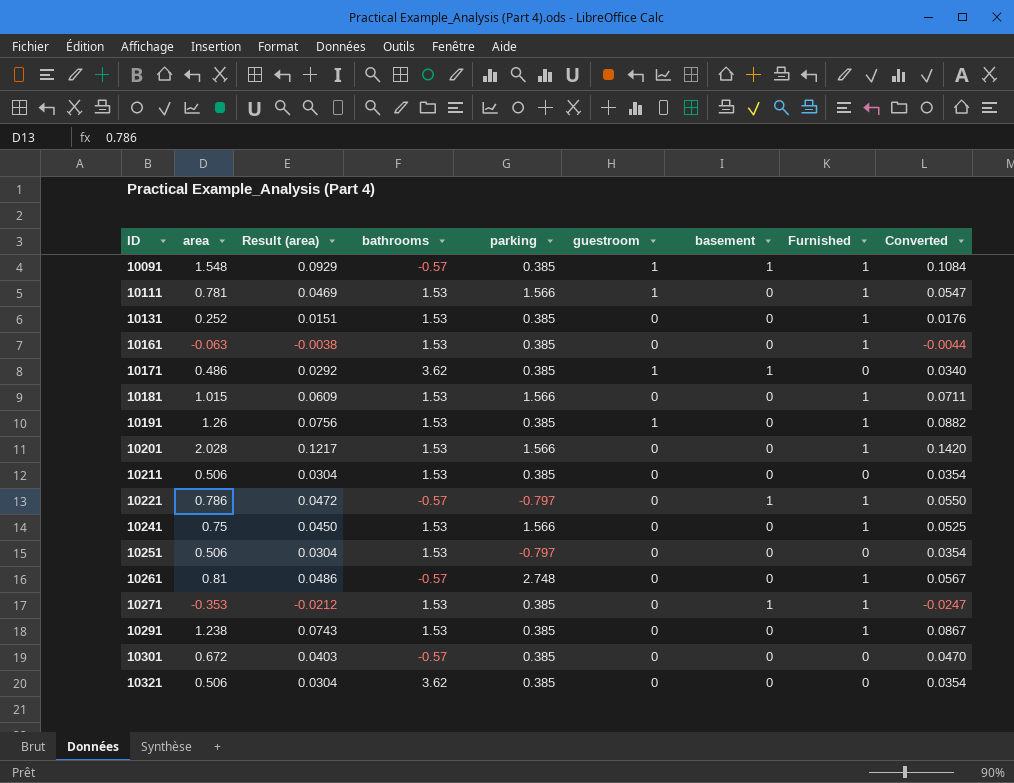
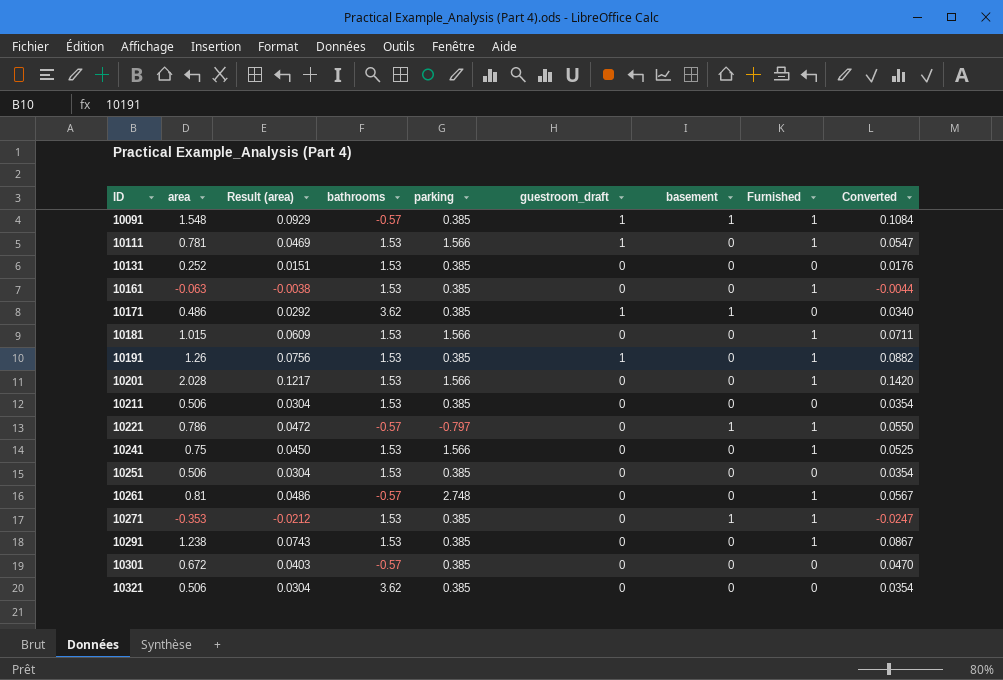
column name: guestroom -> guestroom_draft
10131 | Furnished: 1 -> 0
10251 | parking: -0.797 -> 0.385

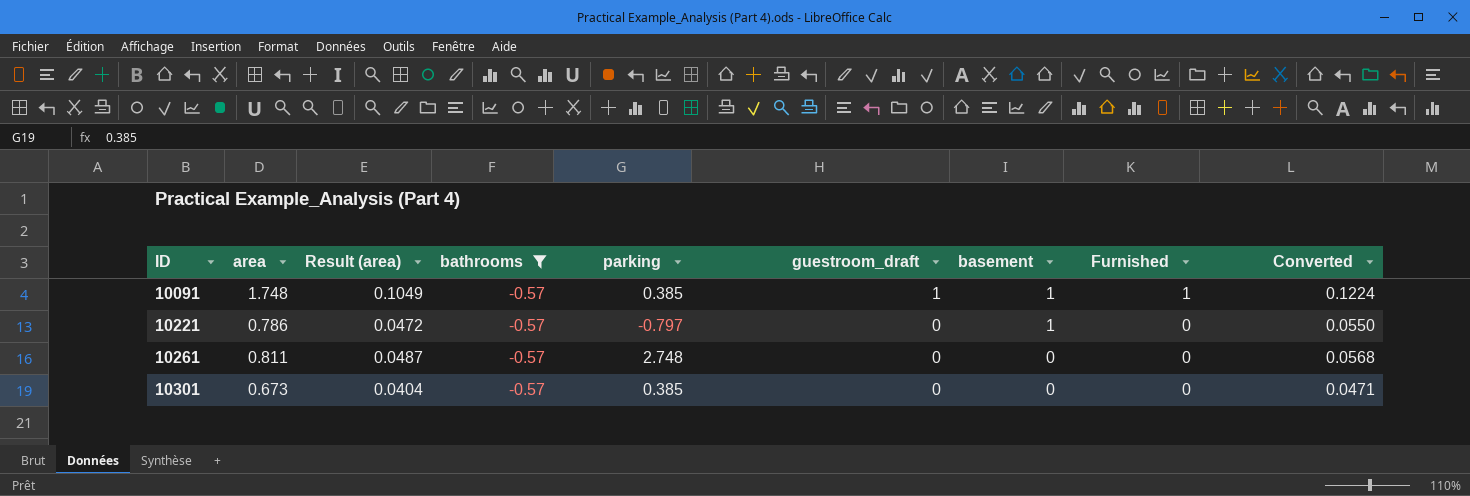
filter: none -> bathrooms = -0.57
10091 | area: 1.548 -> 1.748
10091 | Result (area): 0.0929 -> 0.1049
10091 | Converted: 0.1084 -> 0.1224
10221 | Furnished: 1 -> 0
10261 | area: 0.81 -> 0.811
10261 | Result (area): 0.0486 -> 0.0487
10261 | Furnished: 1 -> 0
10261 | Converted: 0.0567 -> 0.0568
10301 | area: 0.672 -> 0.673
10301 | Result (area): 0.0403 -> 0.0404
10301 | Converted: 0.0470 -> 0.0471

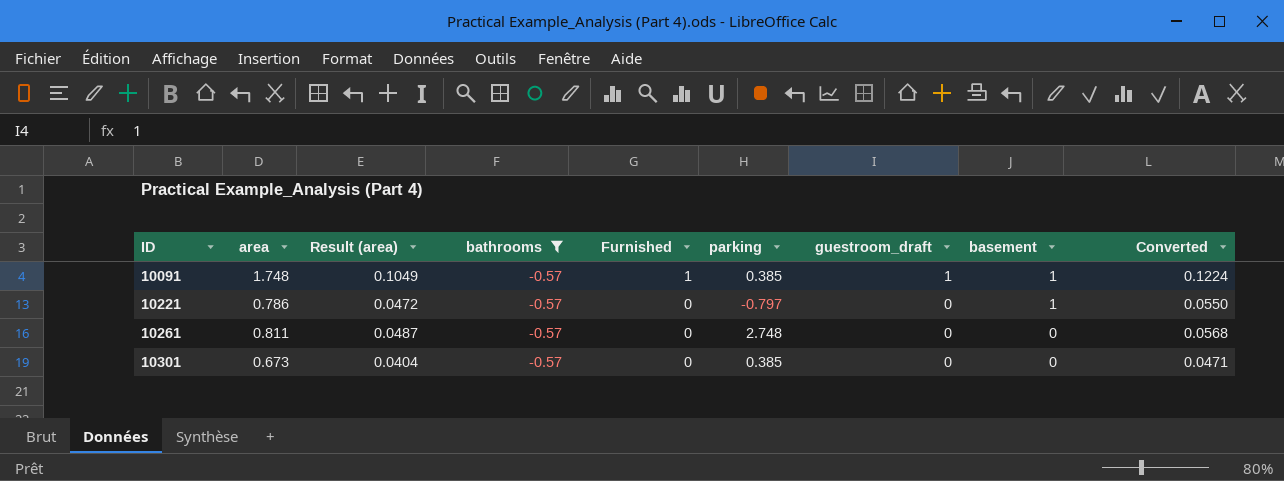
column Furnished | position: 8 -> 5

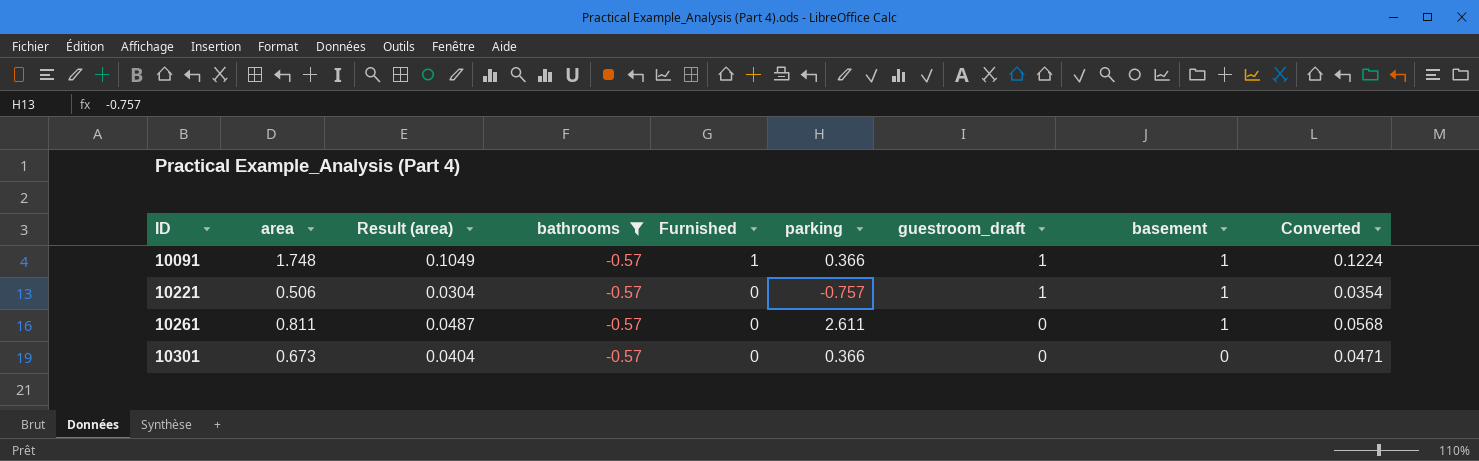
10091 | parking: 0.385 -> 0.366
10221 | area: 0.786 -> 0.506
10221 | Result (area): 0.0472 -> 0.0304
10221 | parking: -0.797 -> -0.757
10221 | guestroom_draft: 0 -> 1
10221 | Converted: 0.0550 -> 0.0354
10261 | parking: 2.748 -> 2.611
10261 | basement: 0 -> 1
10301 | parking: 0.385 -> 0.366

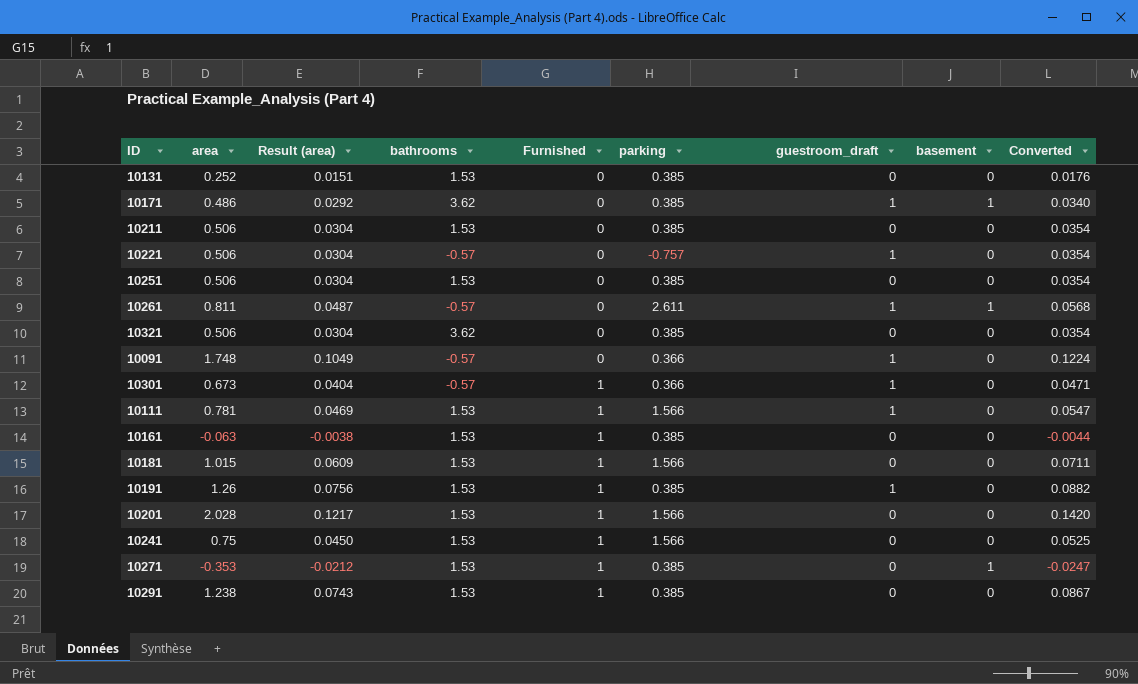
filter: bathrooms = -0.57 -> none
row order: ID ascending -> Furnished ascending
10221 | basement: 1 -> 0
10261 | guestroom_draft: 0 -> 1
10091 | Furnished: 1 -> 0
10091 | basement: 1 -> 0
10301 | Furnished: 0 -> 1
10301 | guestroom_draft: 0 -> 1

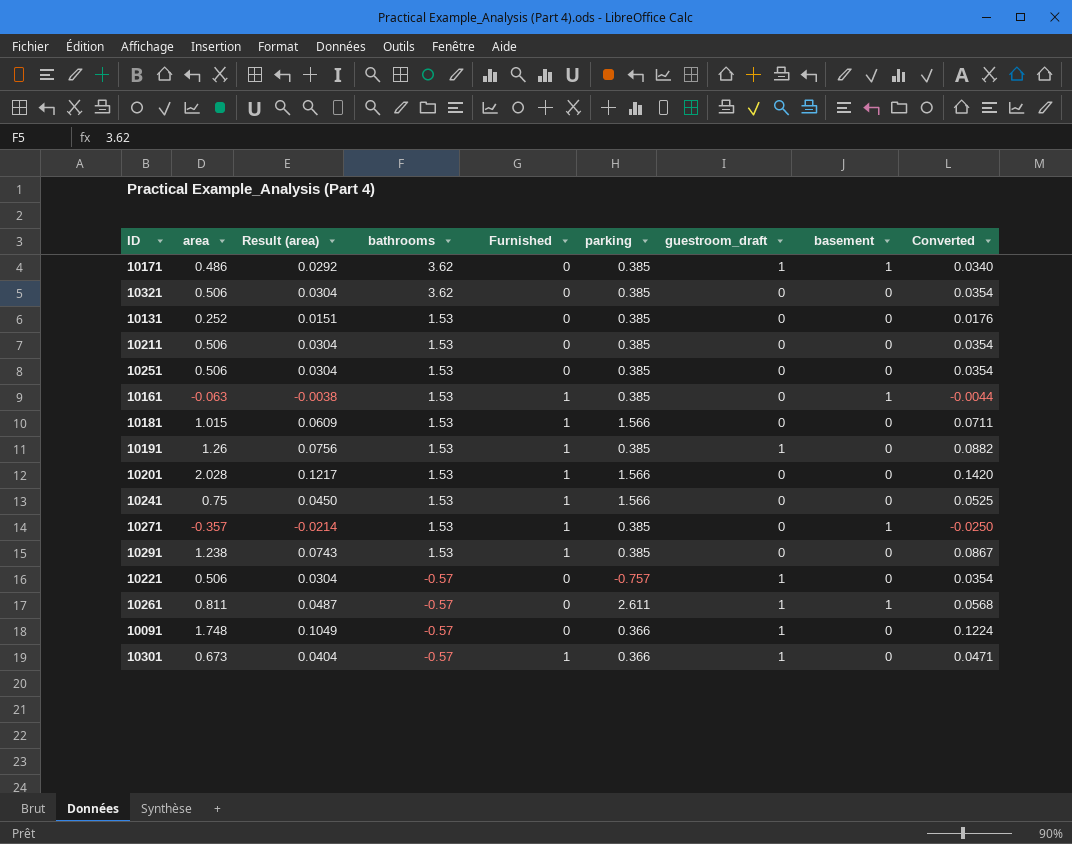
row order: Furnished ascending -> bathrooms descending
row 10111: 0.781 | 0.0469 | 1.53 | 1 | 1.566 | 1 | 0 | 0.0547 -> none
10161 | basement: 0 -> 1
10271 | area: -0.353 -> -0.357
10271 | Result (area): -0.0212 -> -0.0214
10271 | Converted: -0.0247 -> -0.0250

